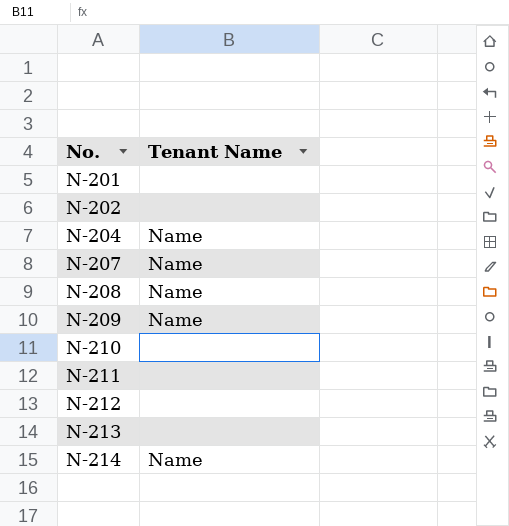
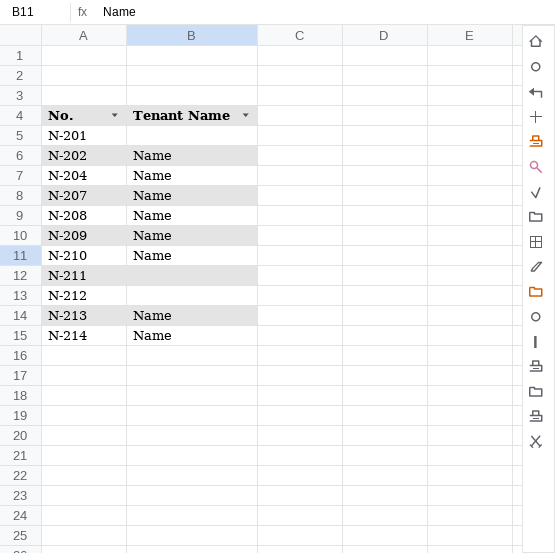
N-202 | Tenant Name: none -> Name
N-210 | Tenant Name: none -> Name
N-213 | Tenant Name: none -> Name

